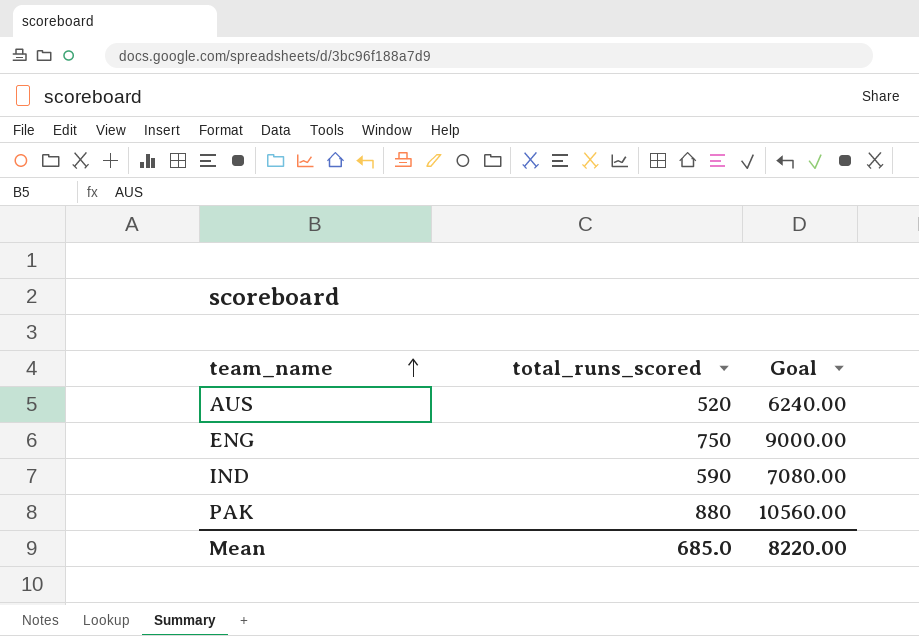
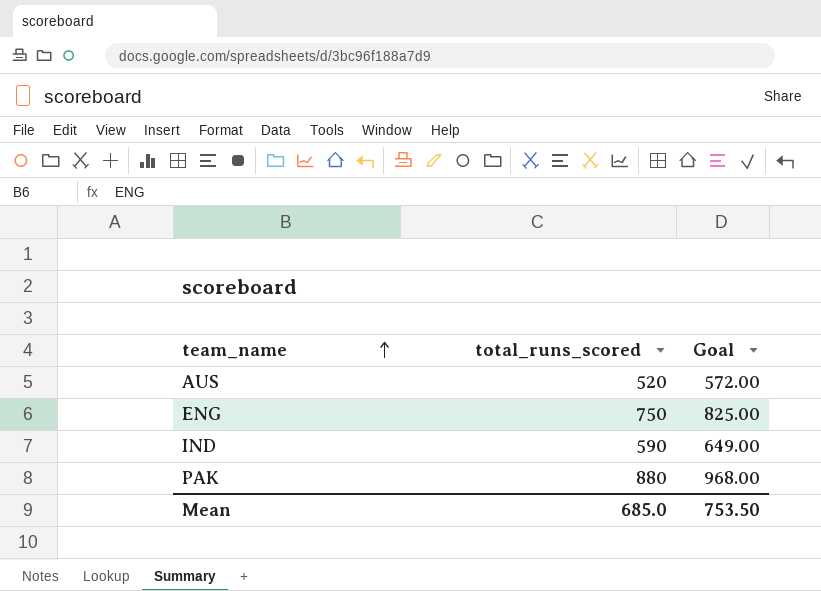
column Goal | formula: [total_runs_scored] * 12 -> [total_runs_scored] * 1.1
Mean | Goal: 8220.00 -> 753.50

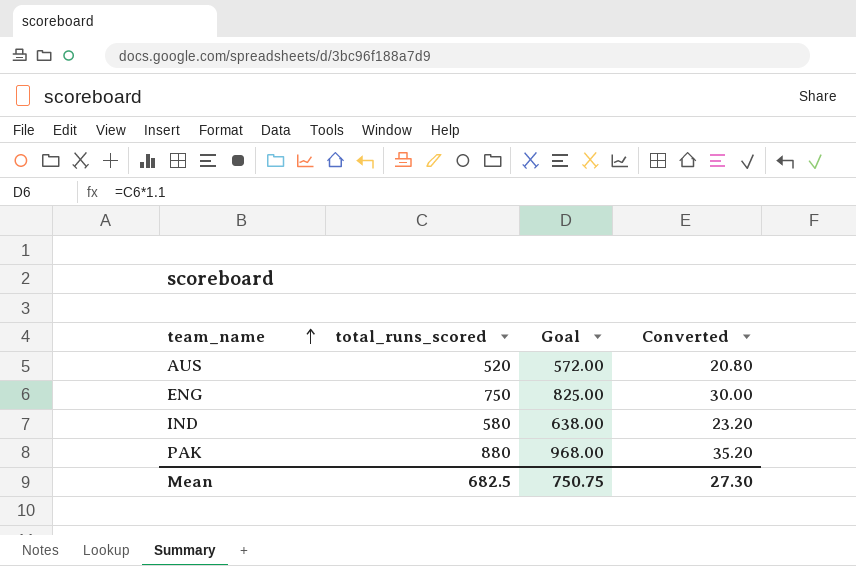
column Converted | formula: none -> [total_runs_scored] * 0.04
IND | total_runs_scored: 590 -> 580
IND | Goal: 649.00 -> 638.00
Mean | total_runs_scored: 685.0 -> 682.5
Mean | Goal: 753.50 -> 750.75

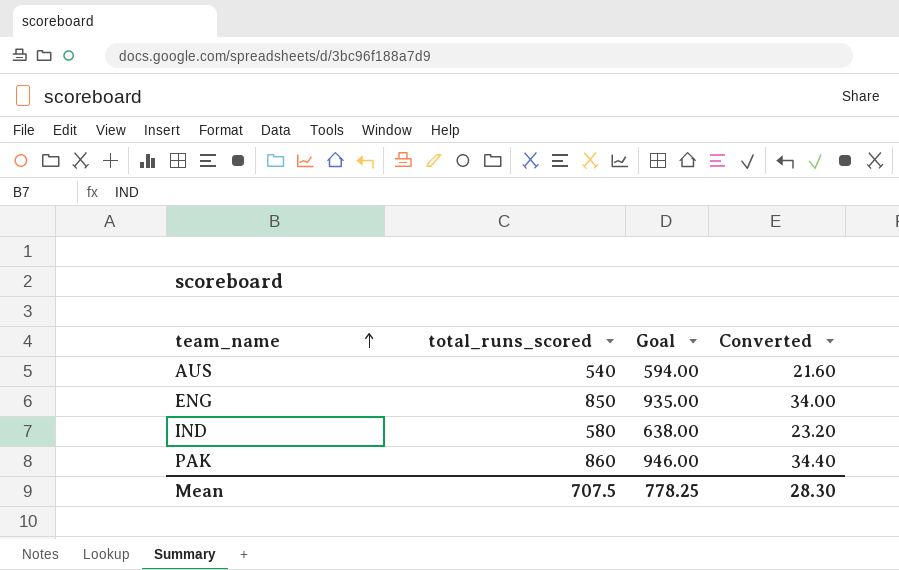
AUS | total_runs_scored: 520 -> 540
AUS | Goal: 572.00 -> 594.00
AUS | Converted: 20.80 -> 21.60
ENG | total_runs_scored: 750 -> 850
ENG | Goal: 825.00 -> 935.00
ENG | Converted: 30.00 -> 34.00
PAK | total_runs_scored: 880 -> 860
PAK | Goal: 968.00 -> 946.00
PAK | Converted: 35.20 -> 34.40
Mean | total_runs_scored: 682.5 -> 707.5
Mean | Goal: 750.75 -> 778.25
Mean | Converted: 27.30 -> 28.30

